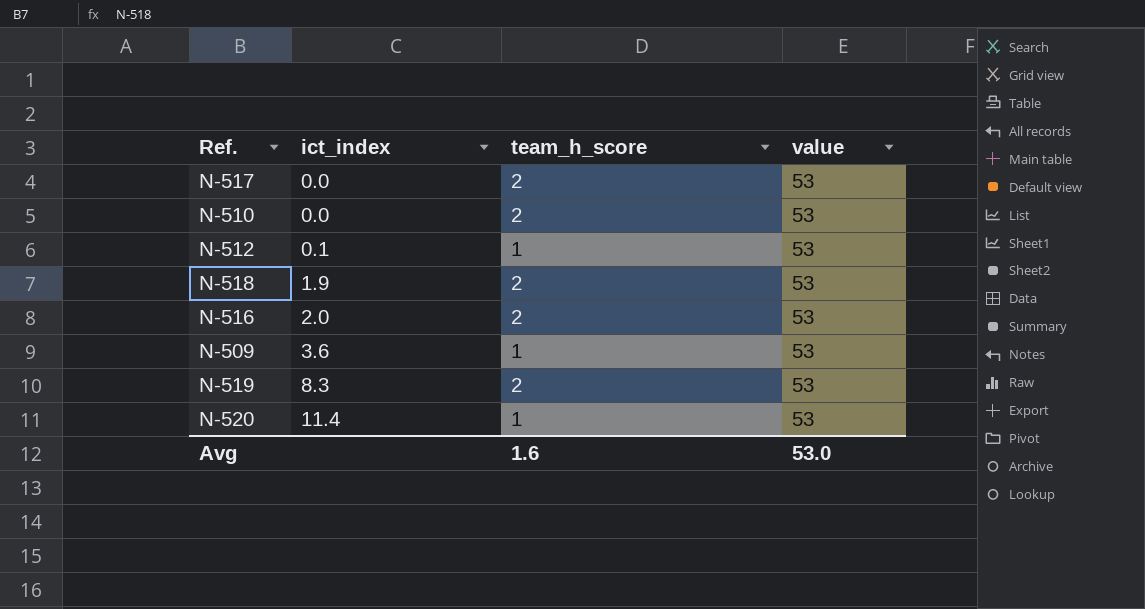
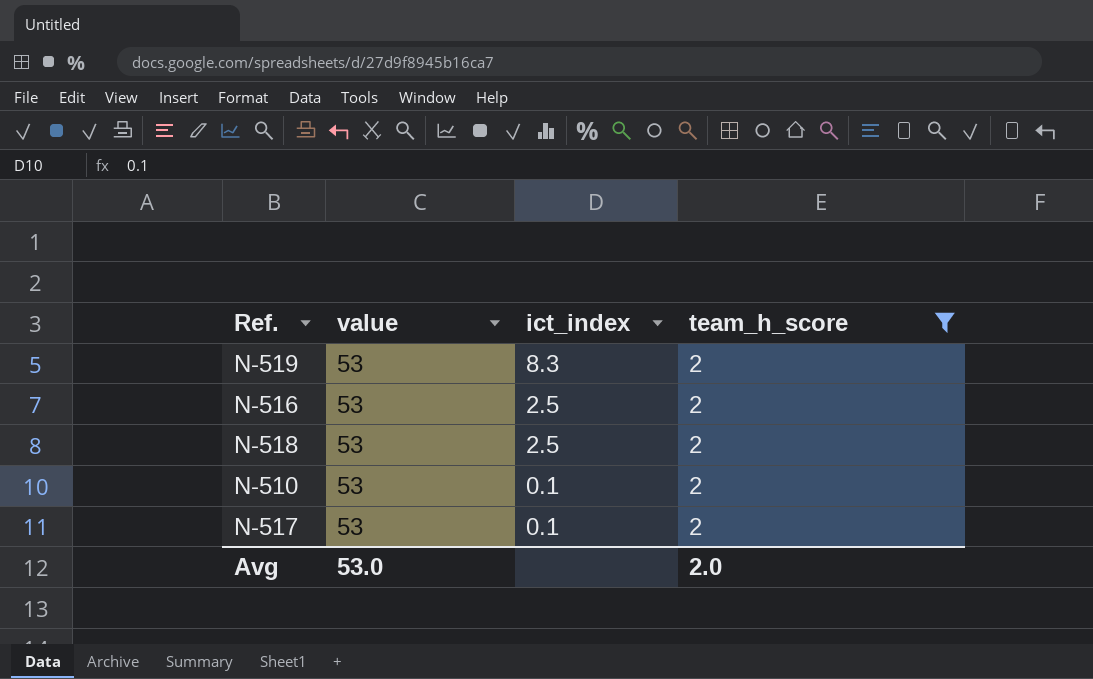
filter: none -> team_h_score = 2
row order: ict_index ascending -> ict_index descending
column value | position: 4 -> 2
N-516 | ict_index: 2.0 -> 2.5
N-518 | ict_index: 1.9 -> 2.5
N-510 | ict_index: 0.0 -> 0.1
N-517 | ict_index: 0.0 -> 0.1
Avg | team_h_score: 1.6 -> 2.0

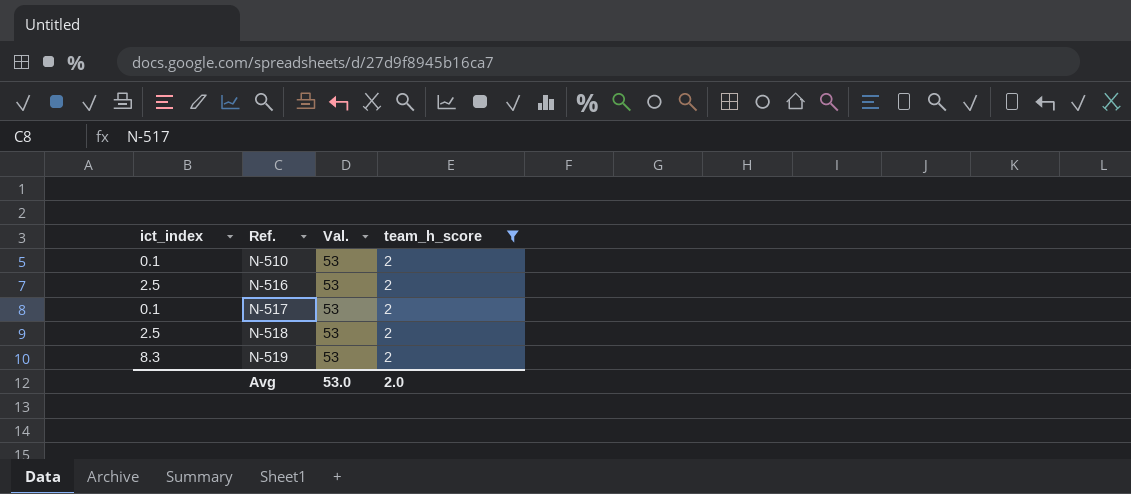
row order: ict_index descending -> Ref. ascending
column ict_index | position: 3 -> 1
column name: value -> Val.

